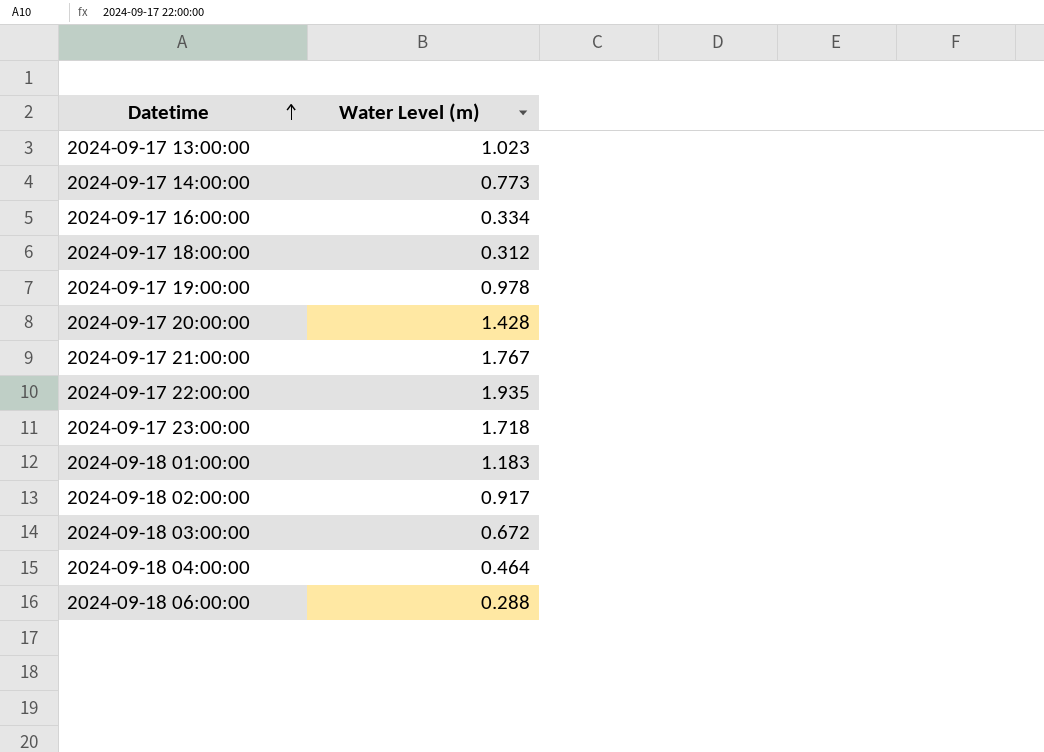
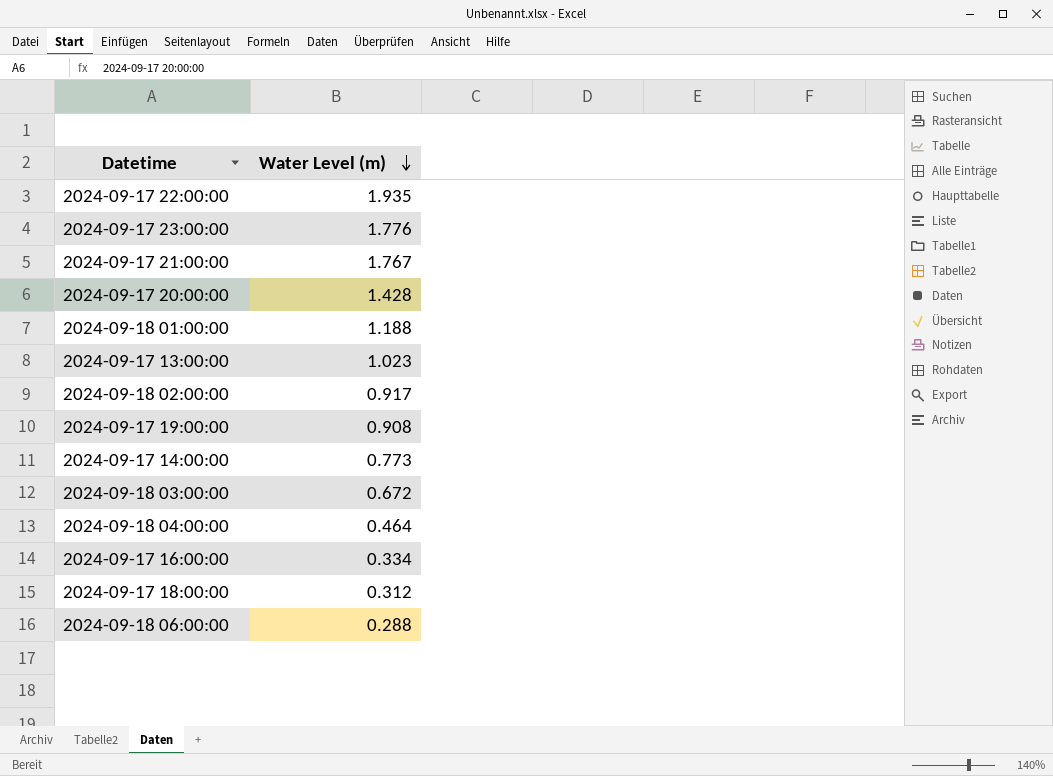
row order: Datetime ascending -> Water Level (m) descending
2024-09-17 23:00:00 | Water Level (m): 1.718 -> 1.776
2024-09-18 01:00:00 | Water Level (m): 1.183 -> 1.188
2024-09-17 19:00:00 | Water Level (m): 0.978 -> 0.908

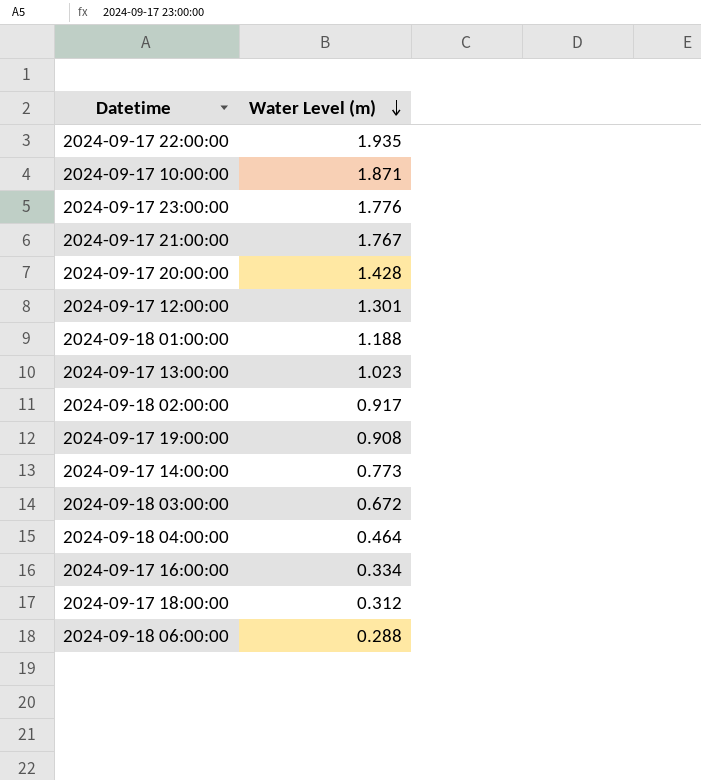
row 2024-09-17 10:00:00: none -> 1.871
row 2024-09-17 12:00:00: none -> 1.301

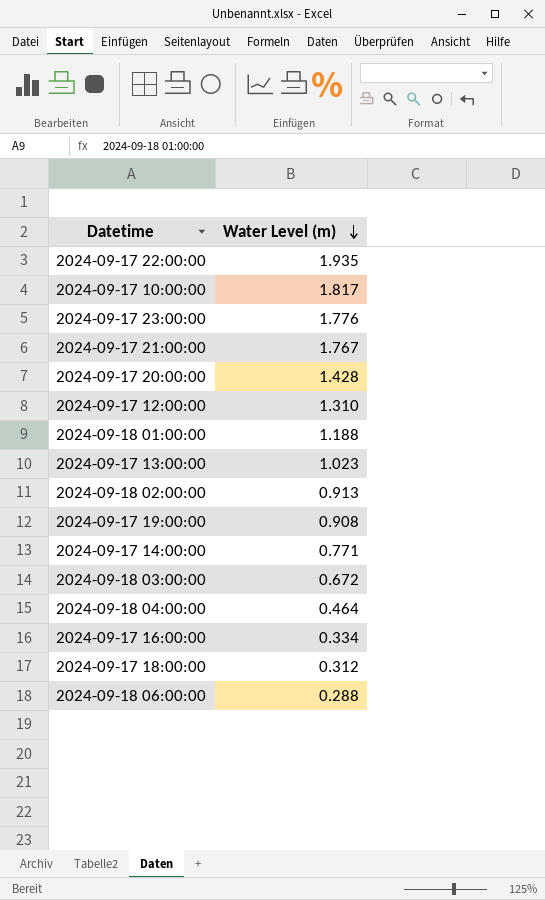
2024-09-17 10:00:00 | Water Level (m): 1.871 -> 1.817
2024-09-17 12:00:00 | Water Level (m): 1.301 -> 1.310
2024-09-18 02:00:00 | Water Level (m): 0.917 -> 0.913
2024-09-17 14:00:00 | Water Level (m): 0.773 -> 0.771

